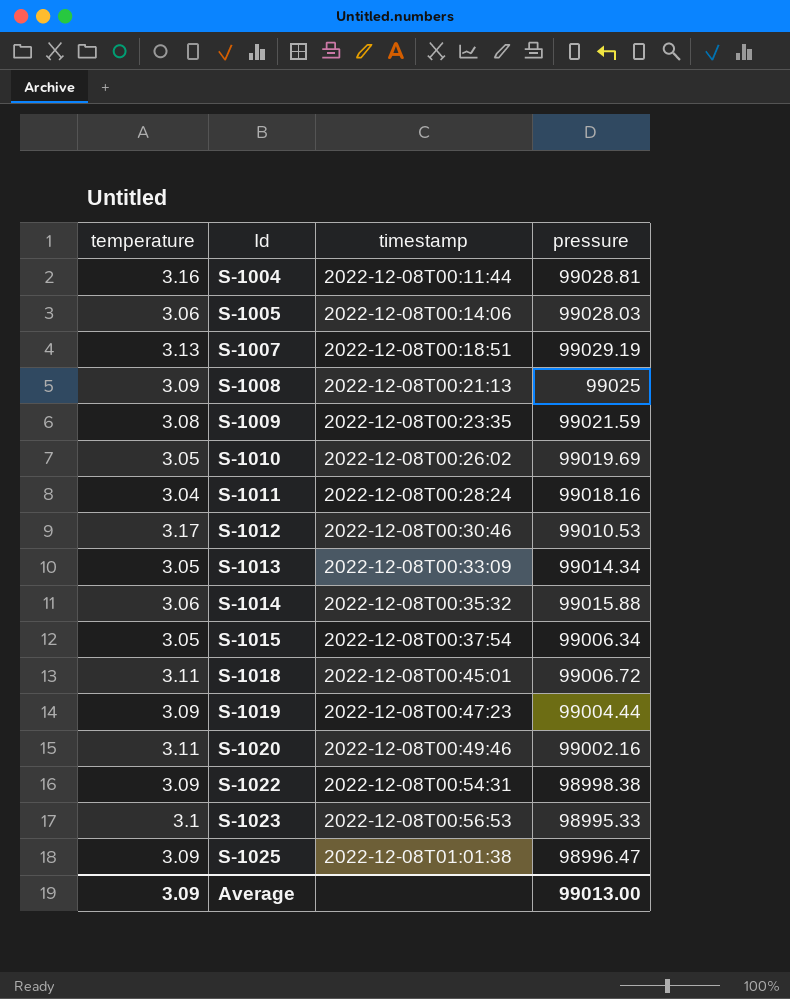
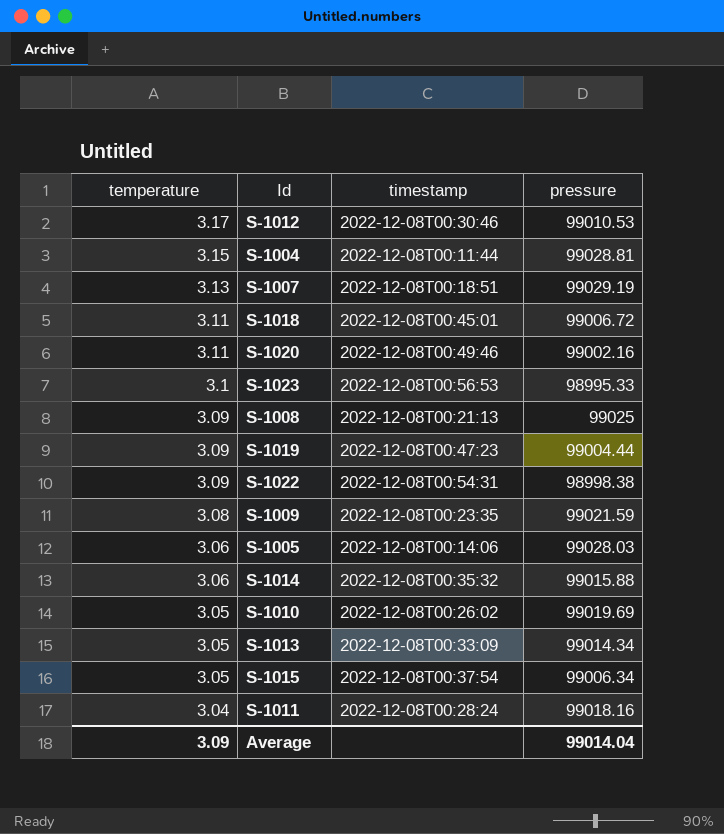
row order: Id ascending -> temperature descending
row S-1025: 3.09 | 2022-12-08T01:01:38 | 98996.47 -> none
S-1004 | temperature: 3.16 -> 3.15
Average | pressure: 99013.00 -> 99014.04

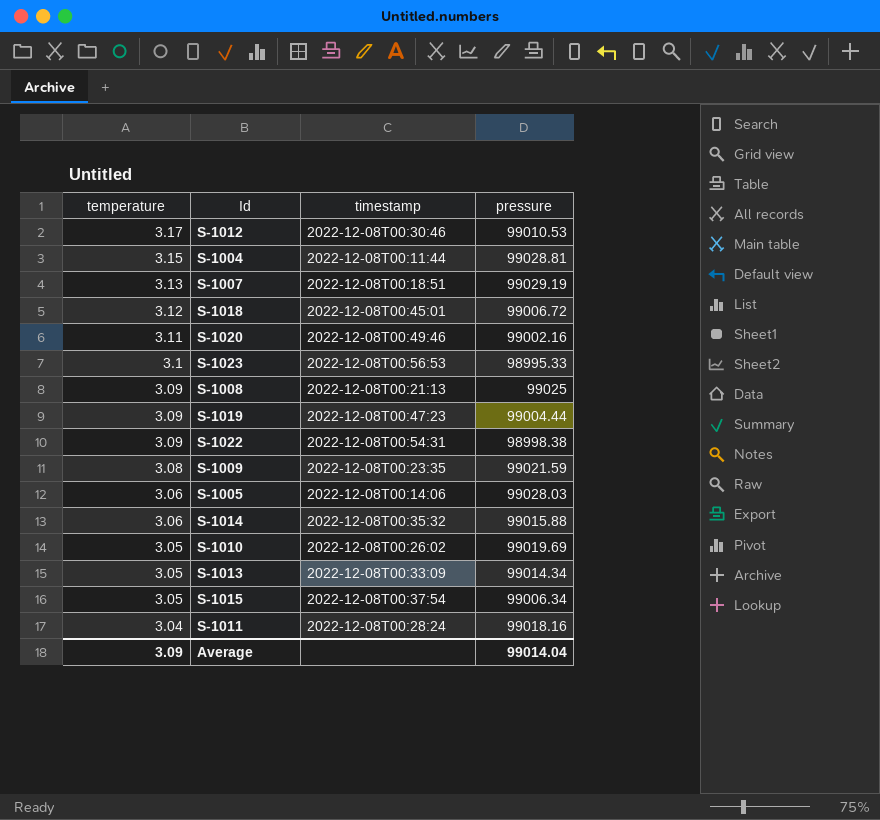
S-1018 | temperature: 3.11 -> 3.12

